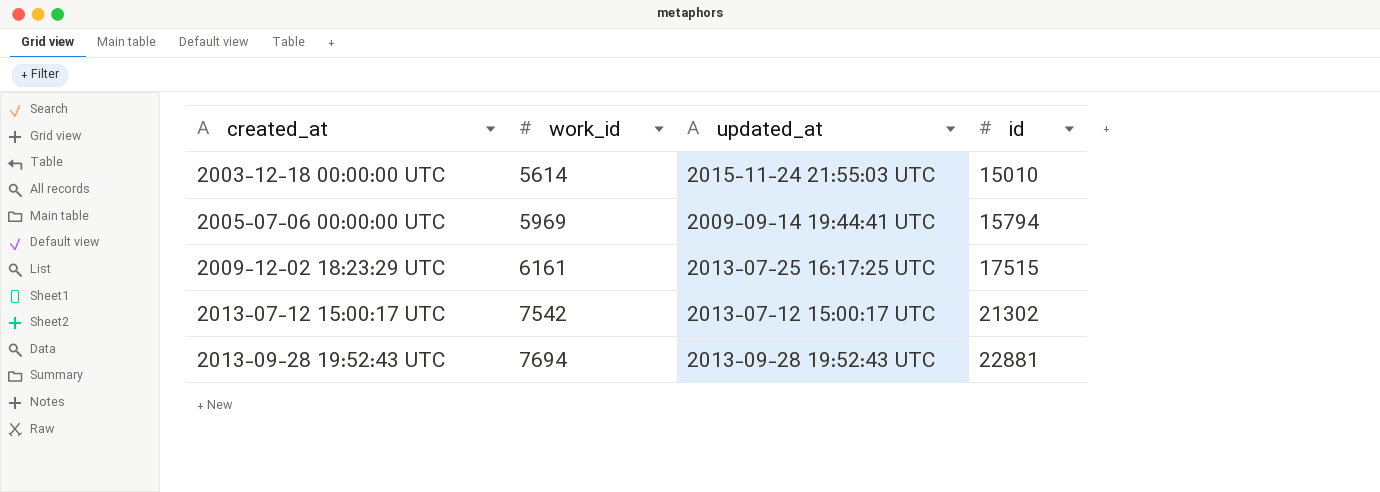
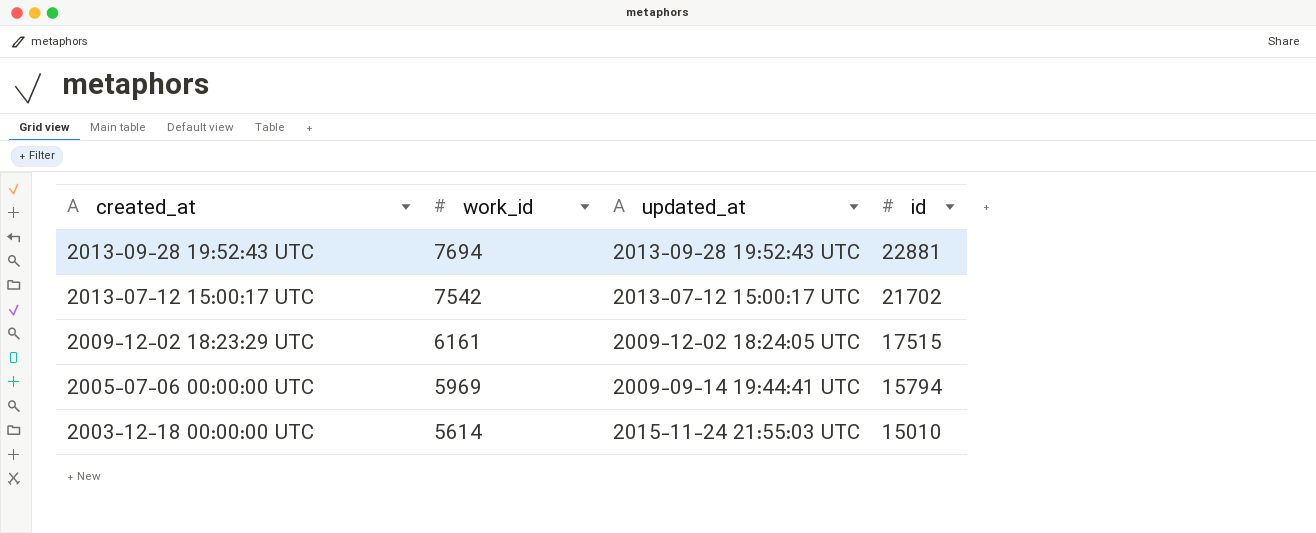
row order: created_at ascending -> created_at descending
2013-07-12 15:00:17 UTC | id: 21302 -> 21702
2009-12-02 18:23:29 UTC | updated_at: 2013-07-25 16:17:25 UTC -> 2009-12-02 18:24:05 UTC

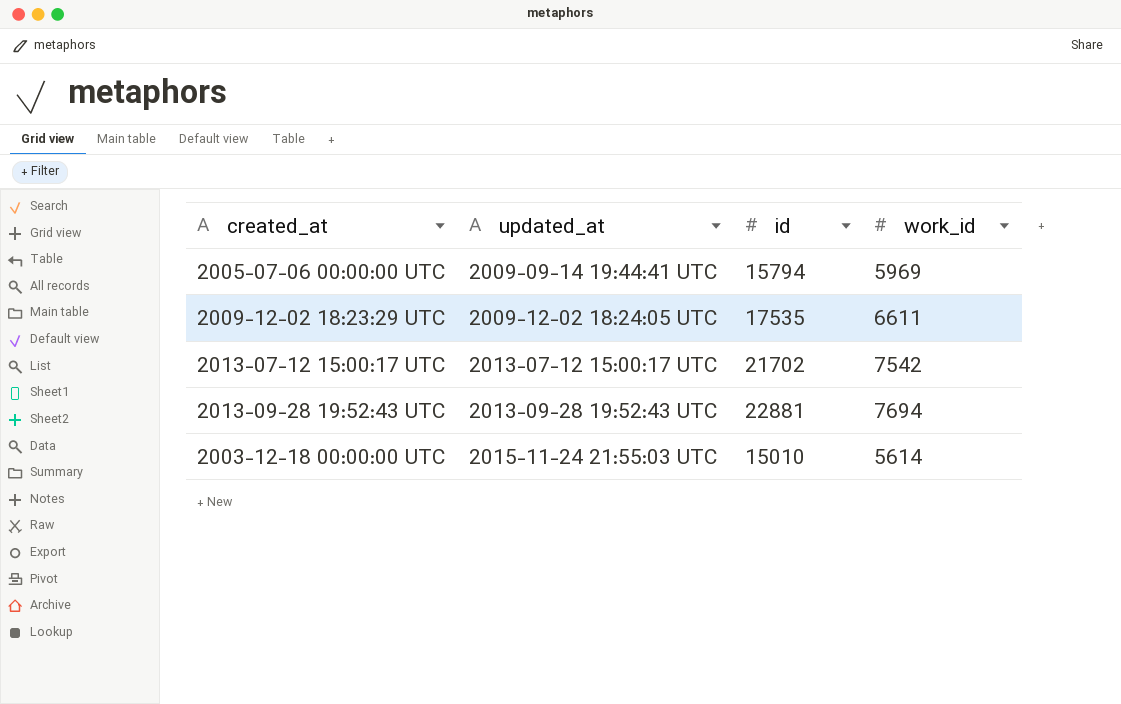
row order: created_at descending -> updated_at ascending
column work_id | position: 2 -> 4
2009-12-02 18:23:29 UTC | id: 17515 -> 17535
2009-12-02 18:23:29 UTC | work_id: 6161 -> 6611

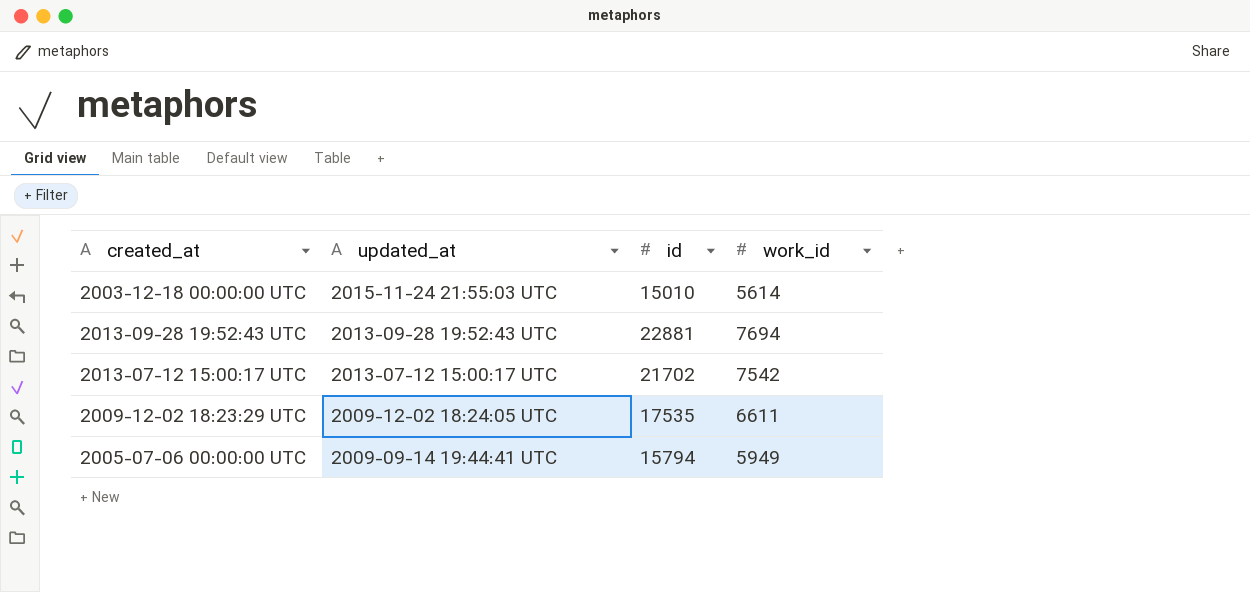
row order: updated_at ascending -> updated_at descending
2005-07-06 00:00:00 UTC | work_id: 5969 -> 5949

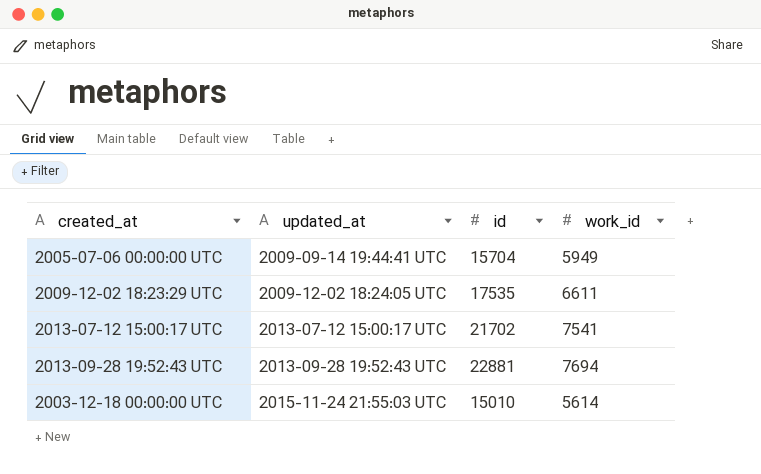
row order: updated_at descending -> updated_at ascending
2005-07-06 00:00:00 UTC | id: 15794 -> 15704
2013-07-12 15:00:17 UTC | work_id: 7542 -> 7541

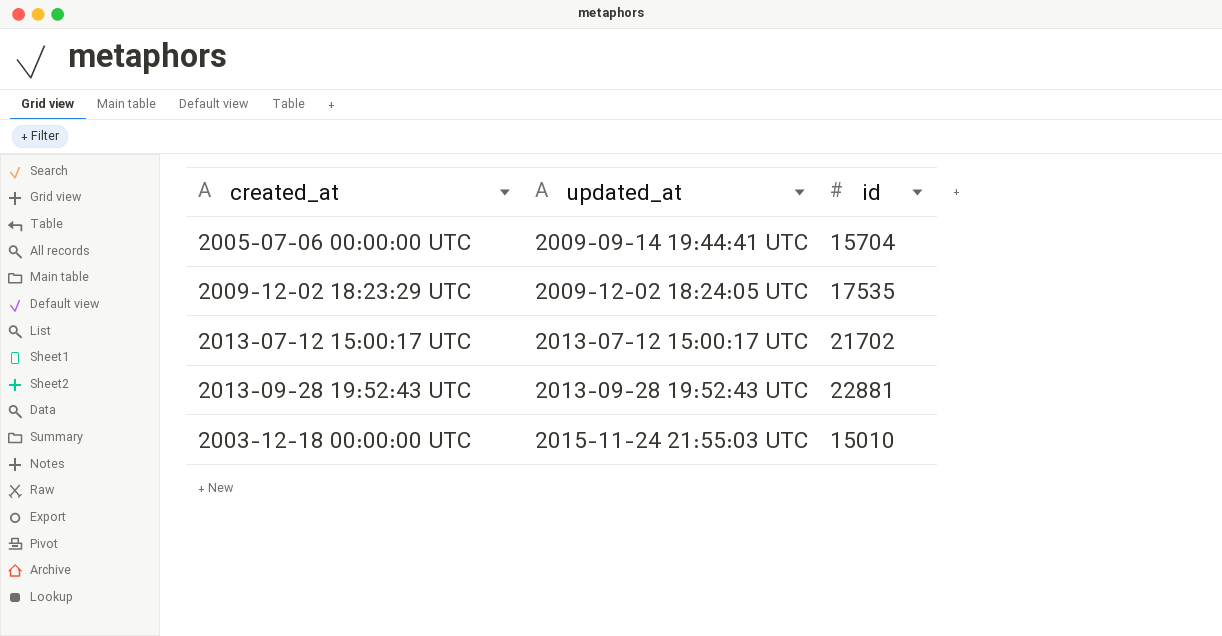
column work_id | position: 4 -> none

